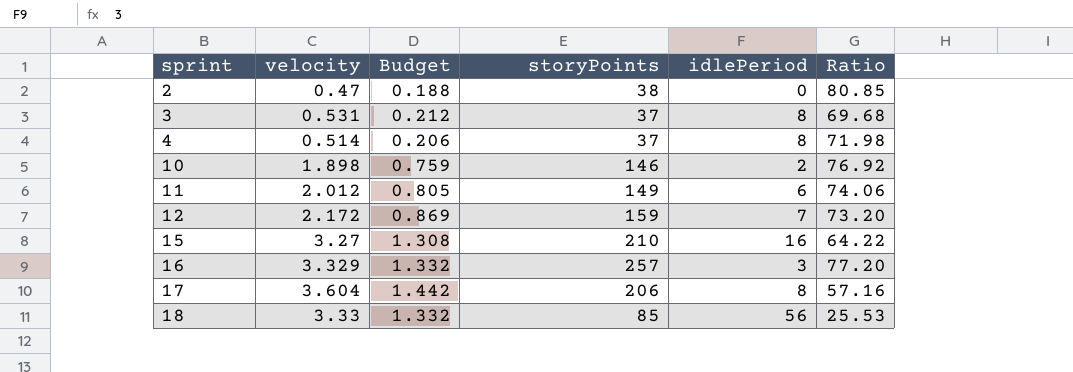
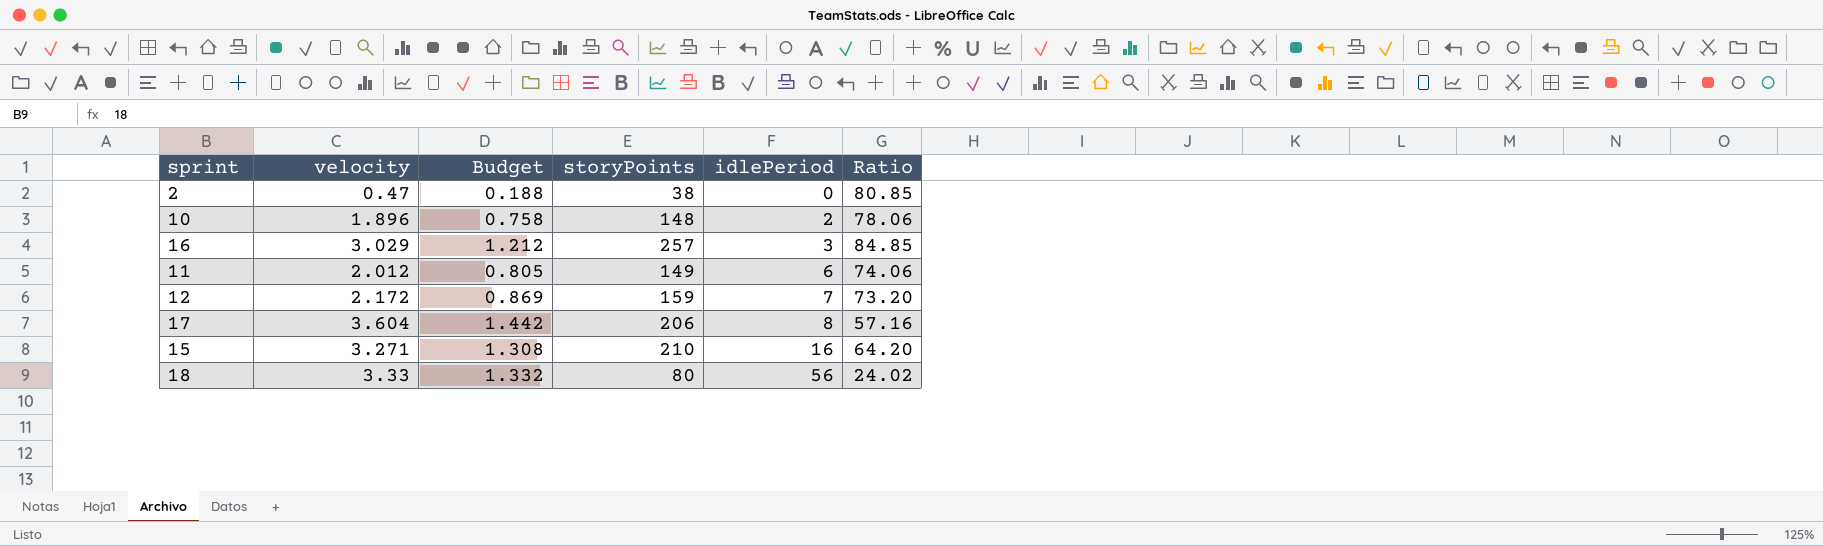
row order: sprint ascending -> idlePeriod ascending
row 3: 0.531 | 0.212 | 37 | 8 | 69.68 -> none
row 4: 0.514 | 0.206 | 37 | 8 | 71.98 -> none
10 | velocity: 1.898 -> 1.896
10 | Budget: 0.759 -> 0.758
10 | storyPoints: 146 -> 148
10 | Ratio: 76.92 -> 78.06
16 | velocity: 3.329 -> 3.029
16 | Budget: 1.332 -> 1.212
16 | Ratio: 77.20 -> 84.85
15 | velocity: 3.27 -> 3.271
15 | Ratio: 64.22 -> 64.20
18 | storyPoints: 85 -> 80
18 | Ratio: 25.53 -> 24.02

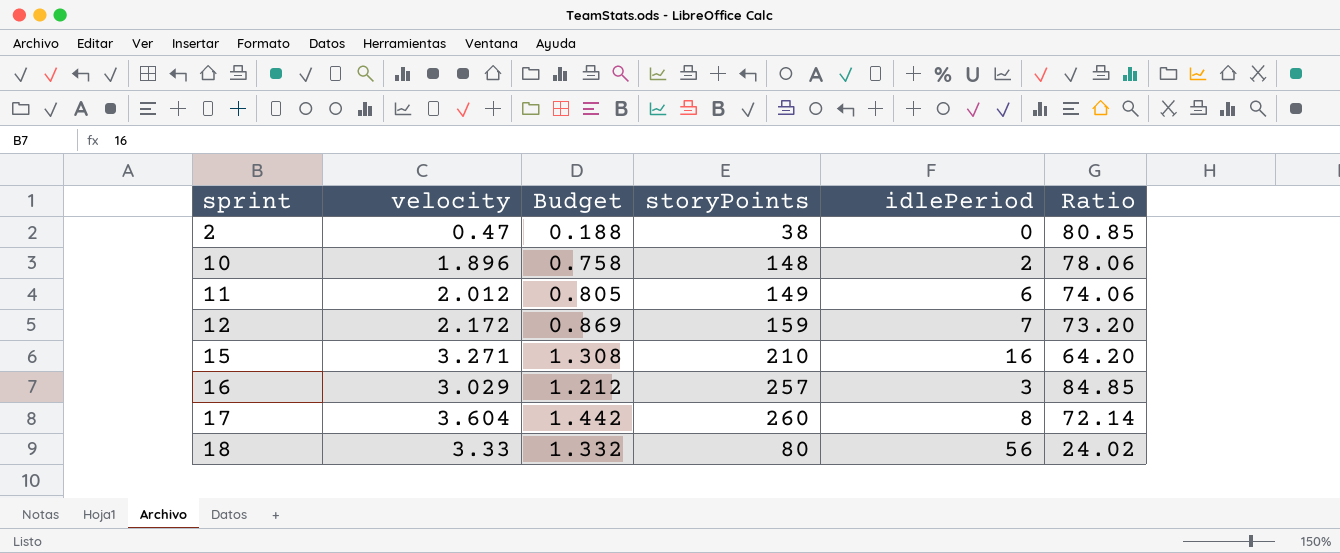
row order: idlePeriod ascending -> sprint ascending
17 | storyPoints: 206 -> 260
17 | Ratio: 57.16 -> 72.14

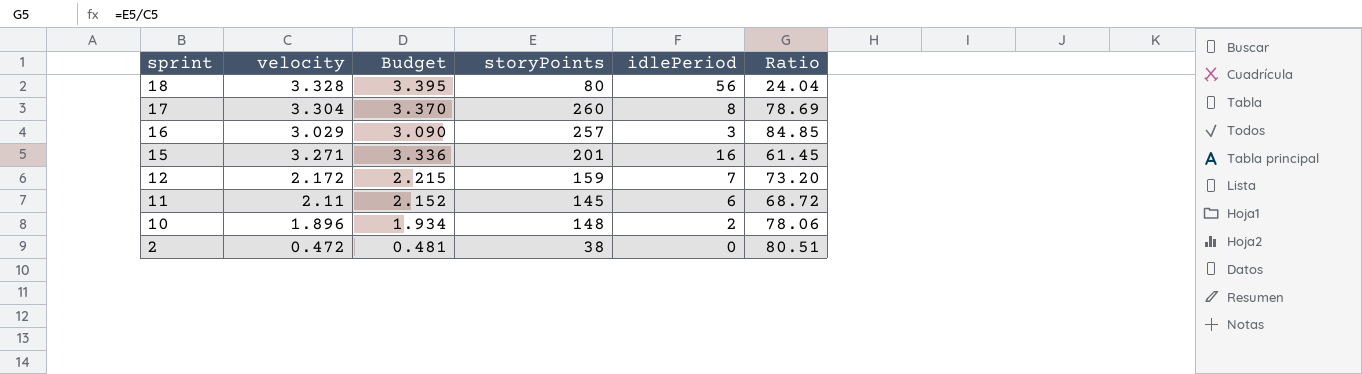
row order: sprint ascending -> sprint descending
column Budget | formula: [velocity] * 0.4 -> [velocity] * 1.02
18 | velocity: 3.33 -> 3.328
18 | Ratio: 24.02 -> 24.04
17 | velocity: 3.604 -> 3.304
17 | Ratio: 72.14 -> 78.69
15 | storyPoints: 210 -> 201
15 | Ratio: 64.20 -> 61.45
11 | velocity: 2.012 -> 2.11
11 | storyPoints: 149 -> 145
11 | Ratio: 74.06 -> 68.72
2 | velocity: 0.47 -> 0.472
2 | Ratio: 80.85 -> 80.51

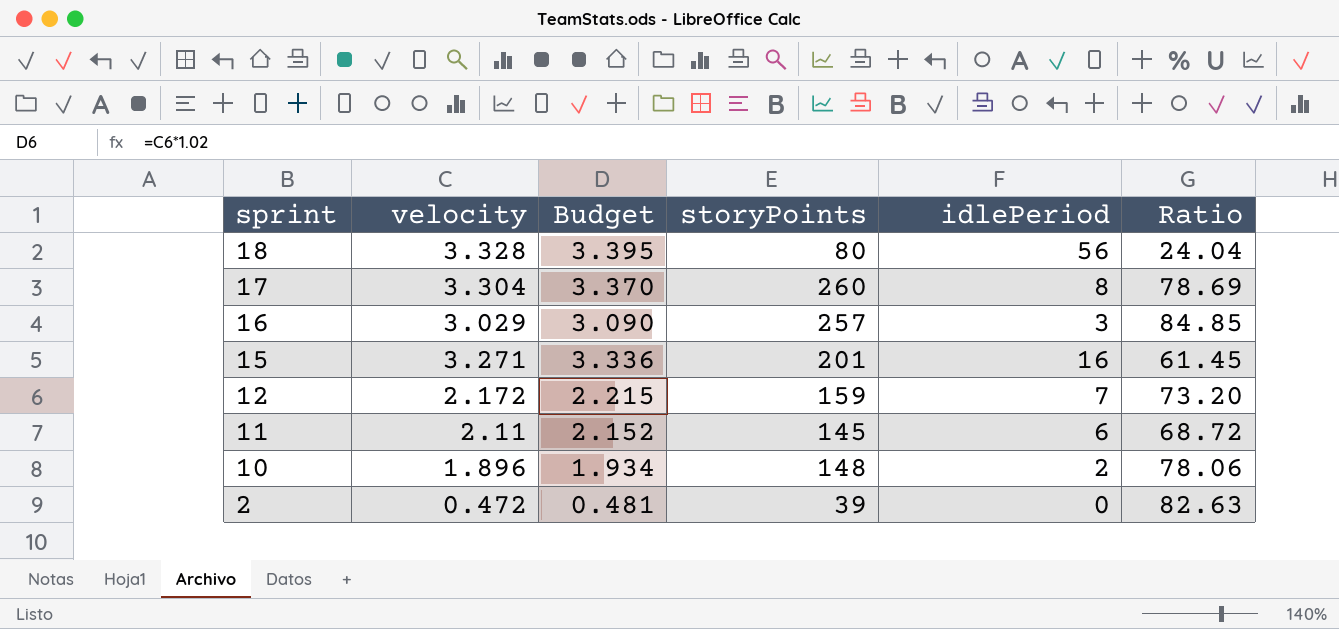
2 | storyPoints: 38 -> 39
2 | Ratio: 80.51 -> 82.63

